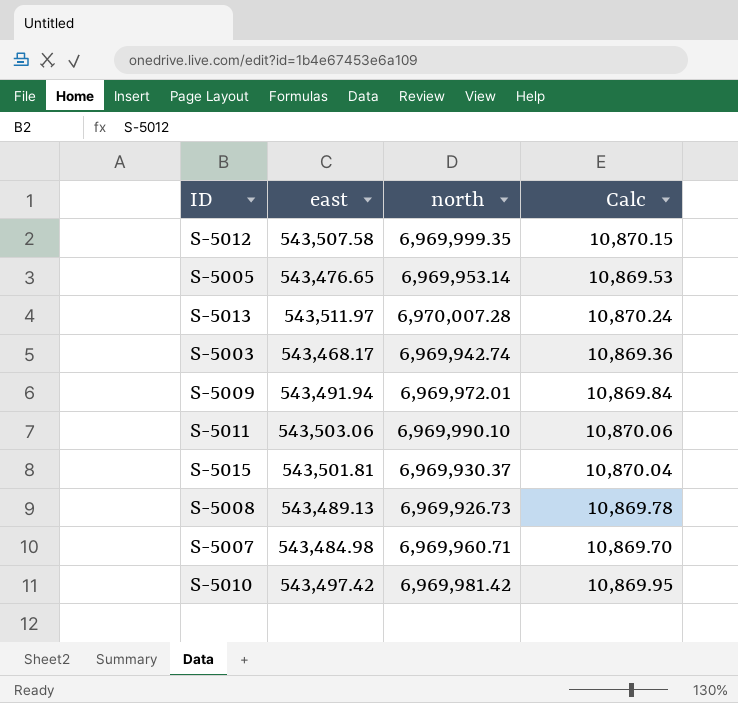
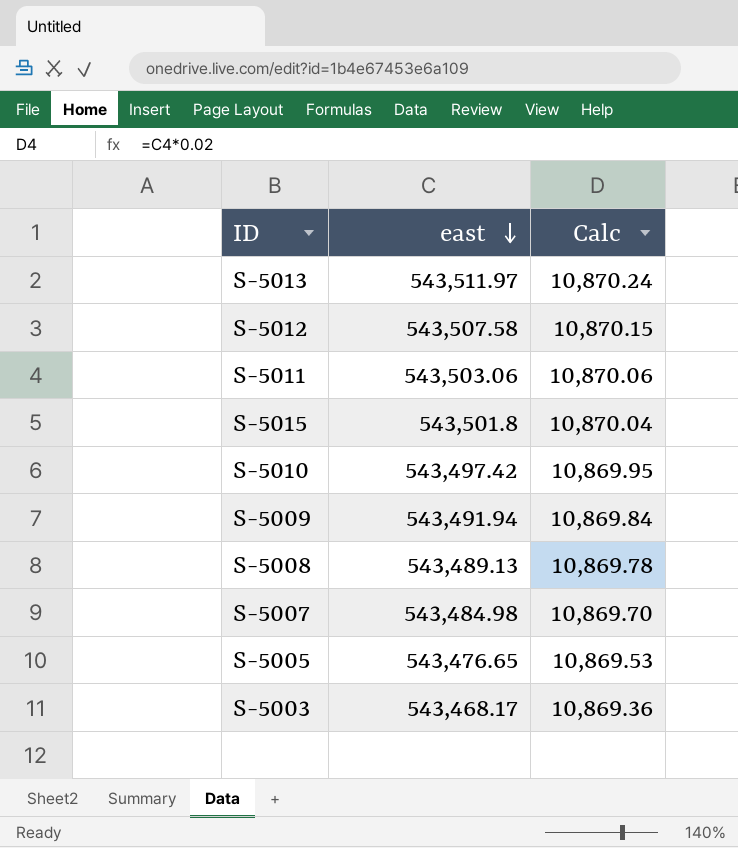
row order: none -> east descending
column north | position: 3 -> none
S-5015 | east: 543,501.81 -> 543,501.8

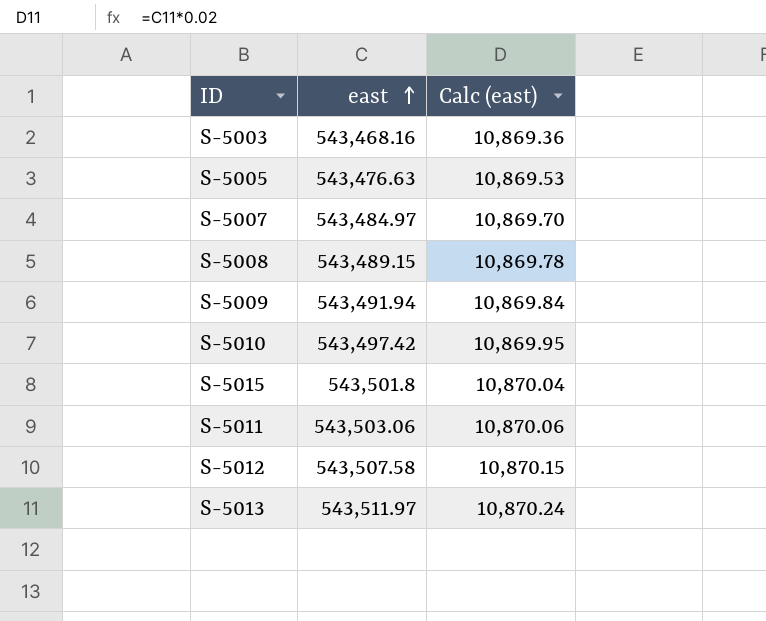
row order: east descending -> east ascending
column name: Calc -> Calc (east)
S-5003 | east: 543,468.17 -> 543,468.16
S-5005 | east: 543,476.65 -> 543,476.63
S-5007 | east: 543,484.98 -> 543,484.97
S-5008 | east: 543,489.13 -> 543,489.15

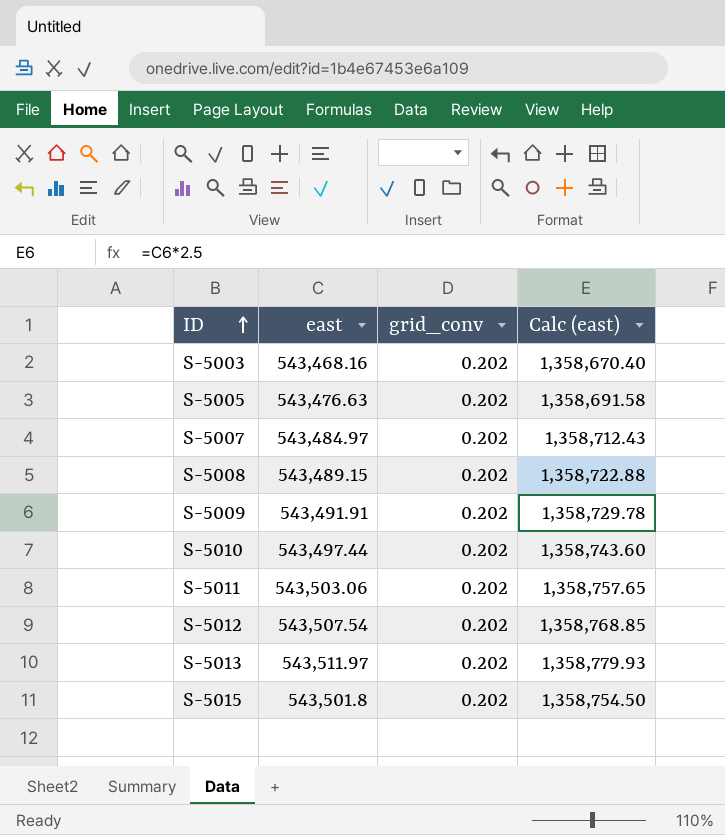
row order: east ascending -> ID ascending
column grid_conv | position: none -> 3
column Calc (east) | formula: [east] * 0.02 -> [east] * 2.5
S-5009 | east: 543,491.94 -> 543,491.91
S-5010 | east: 543,497.42 -> 543,497.44
S-5012 | east: 543,507.58 -> 543,507.54

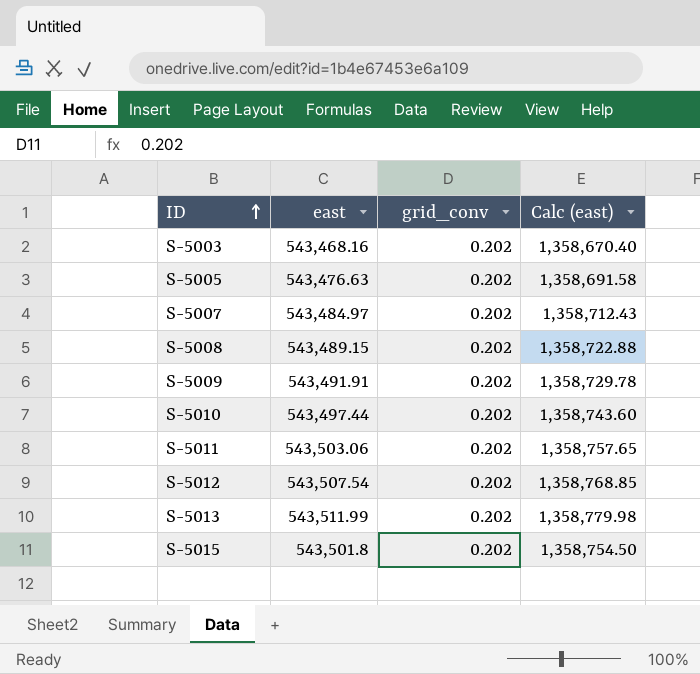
S-5013 | east: 543,511.97 -> 543,511.99
S-5013 | Calc (east): 1,358,779.93 -> 1,358,779.98

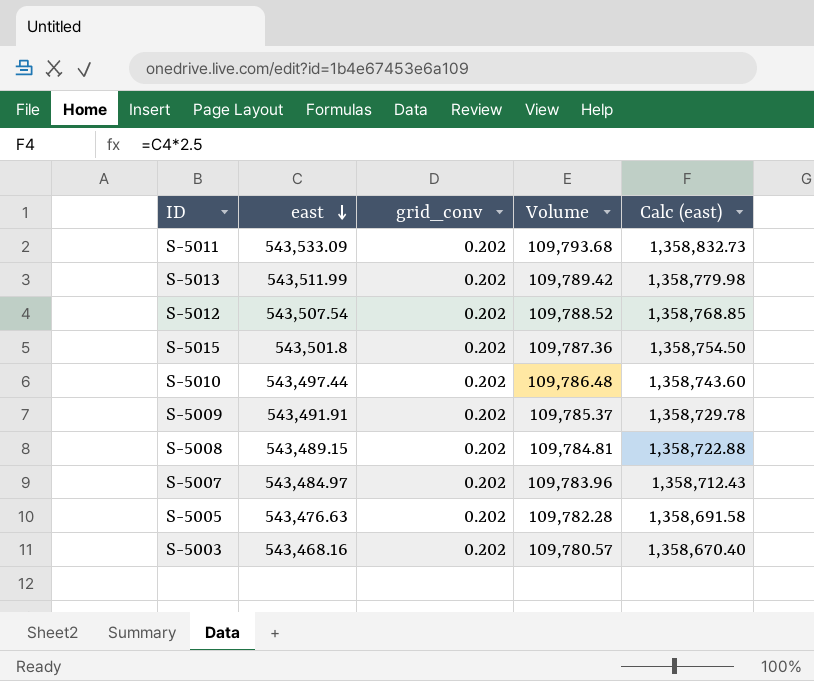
row order: ID ascending -> east descending
column Volume | formula: none -> [east] * [grid_conv]
S-5011 | east: 543,503.06 -> 543,533.09
S-5011 | Calc (east): 1,358,757.65 -> 1,358,832.73

